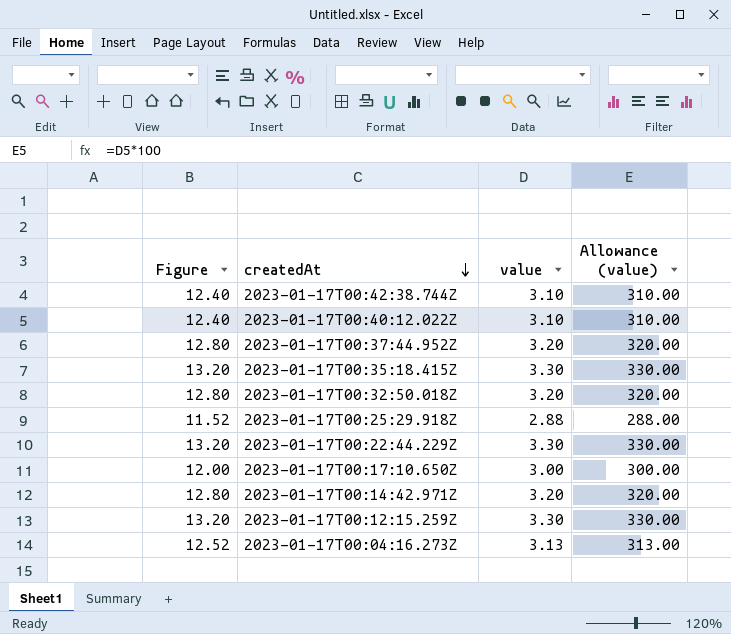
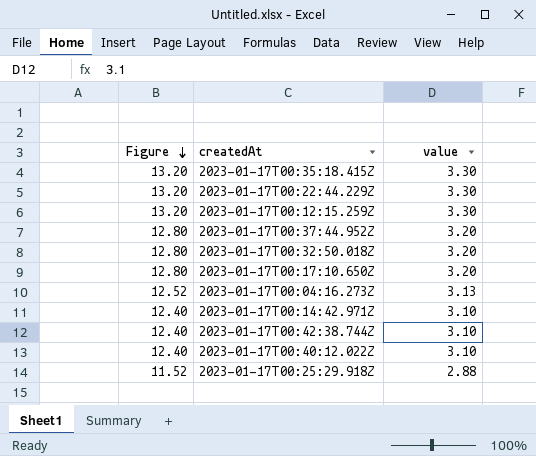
row order: createdAt descending -> Figure descending
column Allowance (value) | formula: [value] * 100 -> none
2023-01-17T00:17:10.650Z | Figure: 12.00 -> 12.80
2023-01-17T00:17:10.650Z | value: 3.00 -> 3.20
2023-01-17T00:14:42.971Z | Figure: 12.80 -> 12.40
2023-01-17T00:14:42.971Z | value: 3.20 -> 3.10

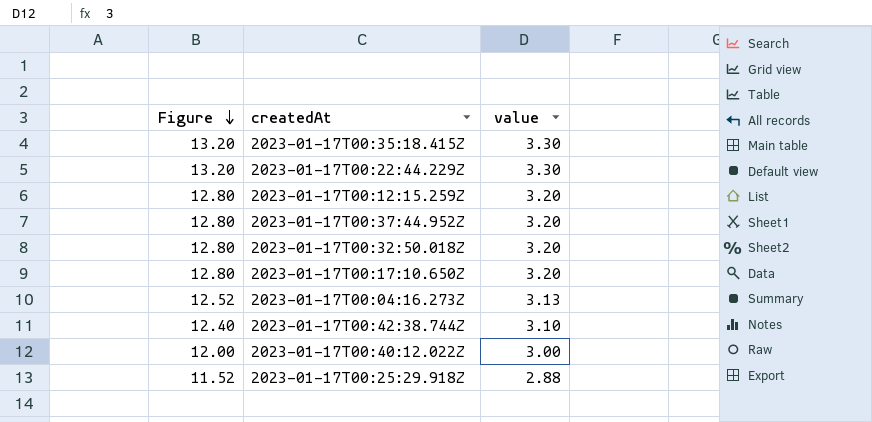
row 2023-01-17T00:14:42.971Z: 12.40 | 3.10 -> none
2023-01-17T00:12:15.259Z | Figure: 13.20 -> 12.80
2023-01-17T00:12:15.259Z | value: 3.30 -> 3.20
2023-01-17T00:40:12.022Z | Figure: 12.40 -> 12.00
2023-01-17T00:40:12.022Z | value: 3.10 -> 3.00

